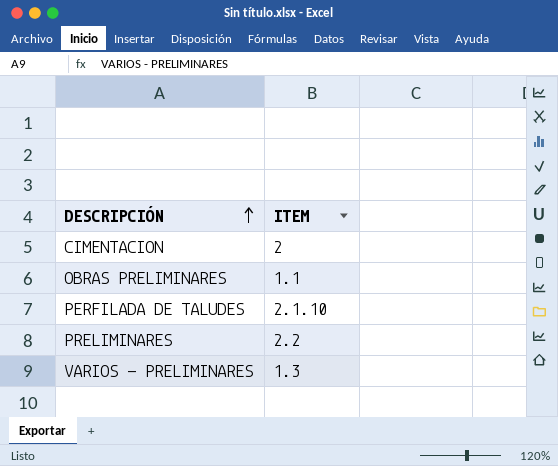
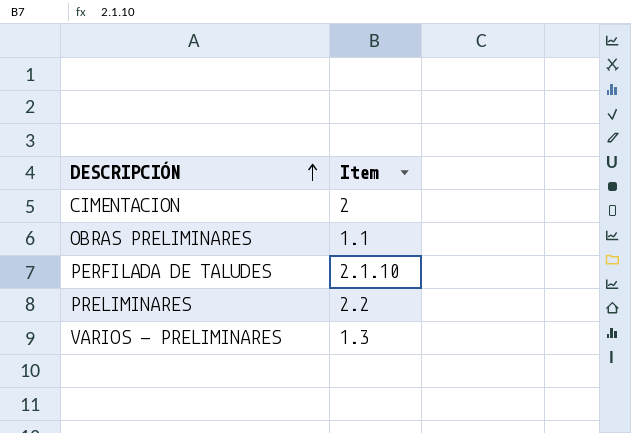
column name: ITEM -> Item

